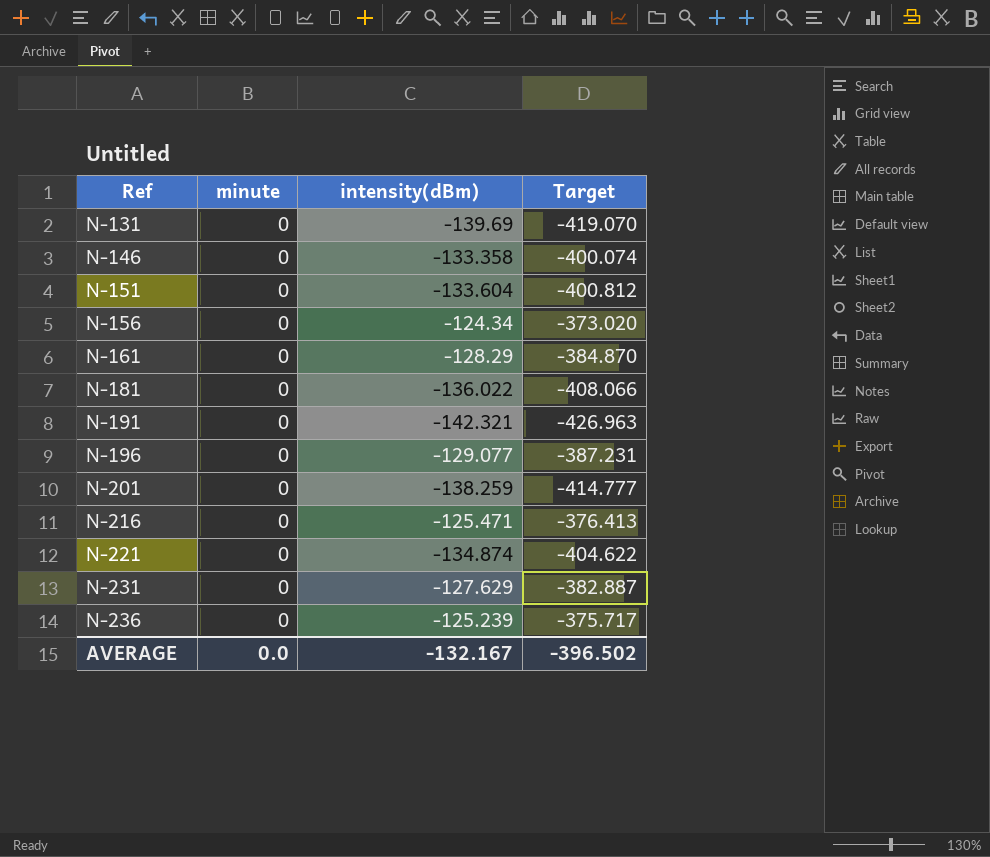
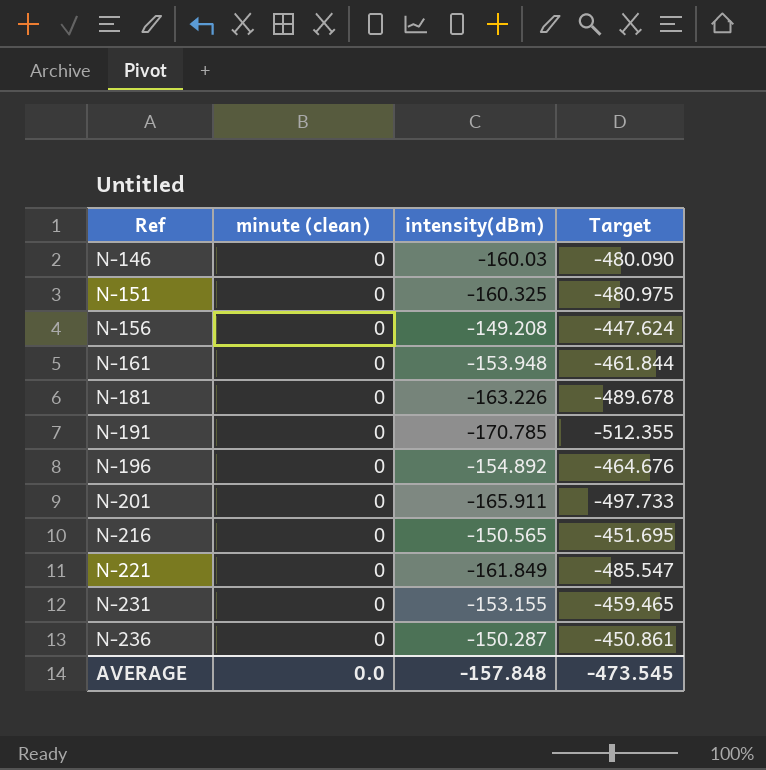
column name: minute -> minute (clean)
row N-131: 0 | -139.69 | -419.070 -> none
N-146 | intensity(dBm): -133.358 -> -160.03
N-146 | Target: -400.074 -> -480.090
N-151 | intensity(dBm): -133.604 -> -160.325
N-151 | Target: -400.812 -> -480.975
N-156 | intensity(dBm): -124.34 -> -149.208
N-156 | Target: -373.020 -> -447.624
N-161 | intensity(dBm): -128.29 -> -153.948
N-161 | Target: -384.870 -> -461.844
N-181 | intensity(dBm): -136.022 -> -163.226
N-181 | Target: -408.066 -> -489.678
N-191 | intensity(dBm): -142.321 -> -170.785
N-191 | Target: -426.963 -> -512.355
N-196 | intensity(dBm): -129.077 -> -154.892
N-196 | Target: -387.231 -> -464.676
N-201 | intensity(dBm): -138.259 -> -165.911
N-201 | Target: -414.777 -> -497.733
N-216 | intensity(dBm): -125.471 -> -150.565
N-216 | Target: -376.413 -> -451.695
N-221 | intensity(dBm): -134.874 -> -161.849
N-221 | Target: -404.622 -> -485.547
N-231 | intensity(dBm): -127.629 -> -153.155
N-231 | Target: -382.887 -> -459.465
N-236 | intensity(dBm): -125.239 -> -150.287
N-236 | Target: -375.717 -> -450.861
AVERAGE | intensity(dBm): -132.167 -> -157.848
AVERAGE | Target: -396.502 -> -473.545

